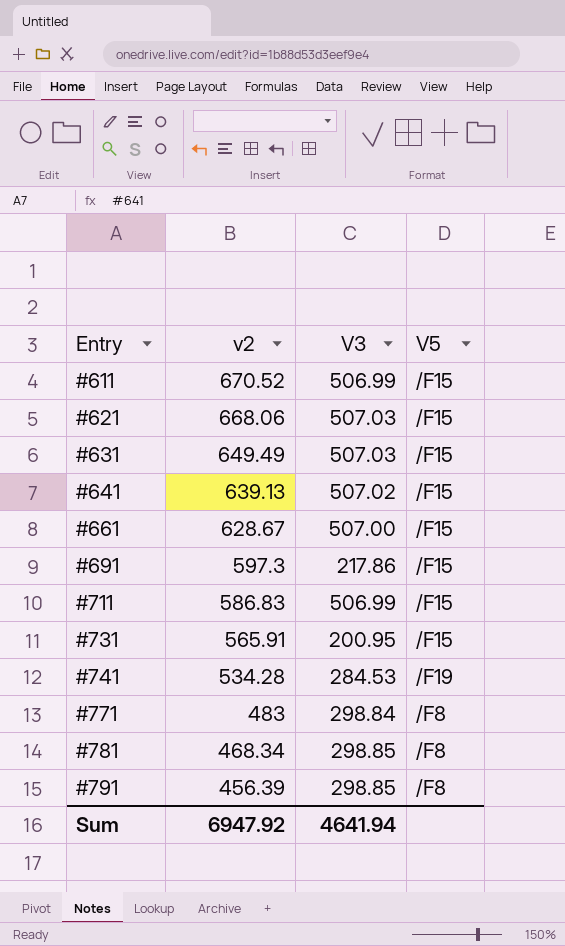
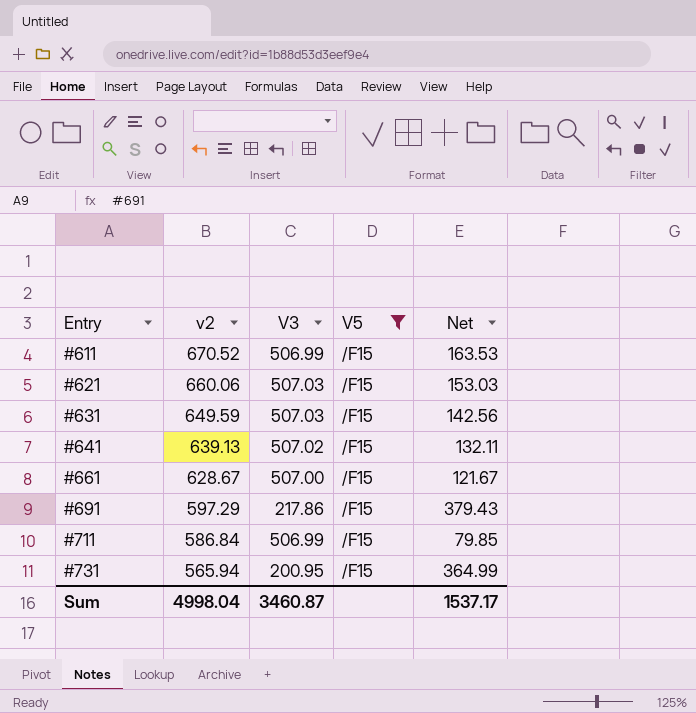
filter: none -> V5 = /F15
column Net | formula: none -> [v2] - [V3]
#621 | v2: 668.06 -> 660.06
#631 | v2: 649.49 -> 649.59
#691 | v2: 597.3 -> 597.29
#711 | v2: 586.83 -> 586.84
#731 | v2: 565.91 -> 565.94
Sum | v2: 6947.92 -> 4998.04
Sum | V3: 4641.94 -> 3460.87

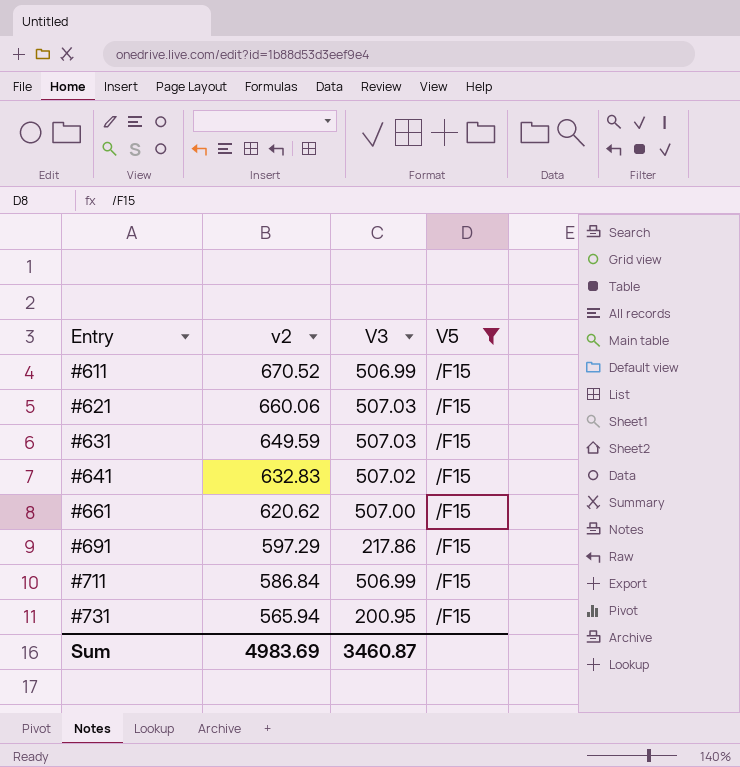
column Net | formula: [v2] - [V3] -> none
#641 | v2: 639.13 -> 632.83
#661 | v2: 628.67 -> 620.62
Sum | v2: 4998.04 -> 4983.69

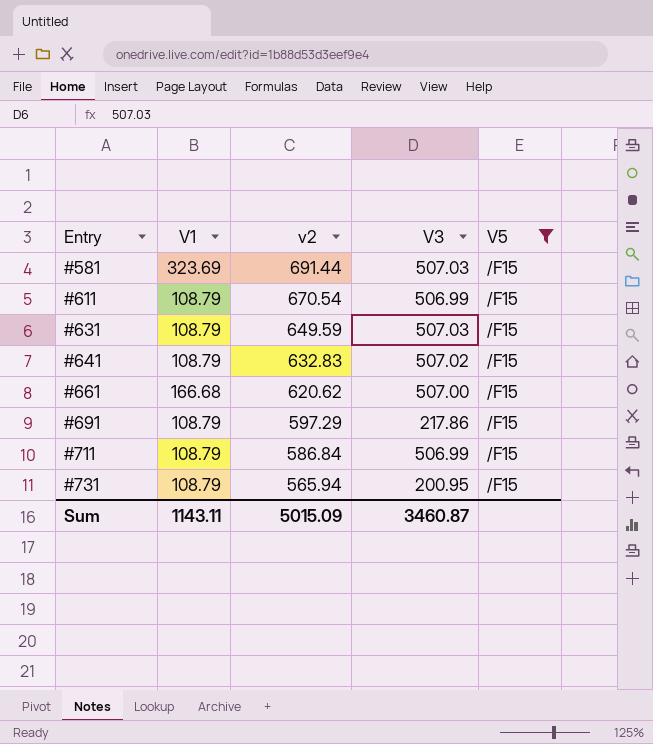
column V1 | position: none -> 2
row #621: 660.06 | 507.03 | /F15 -> none
row #581: none -> 323.69 | 691.44 | 507.03 | /F15
#611 | v2: 670.52 -> 670.54
Sum | v2: 4983.69 -> 5015.09

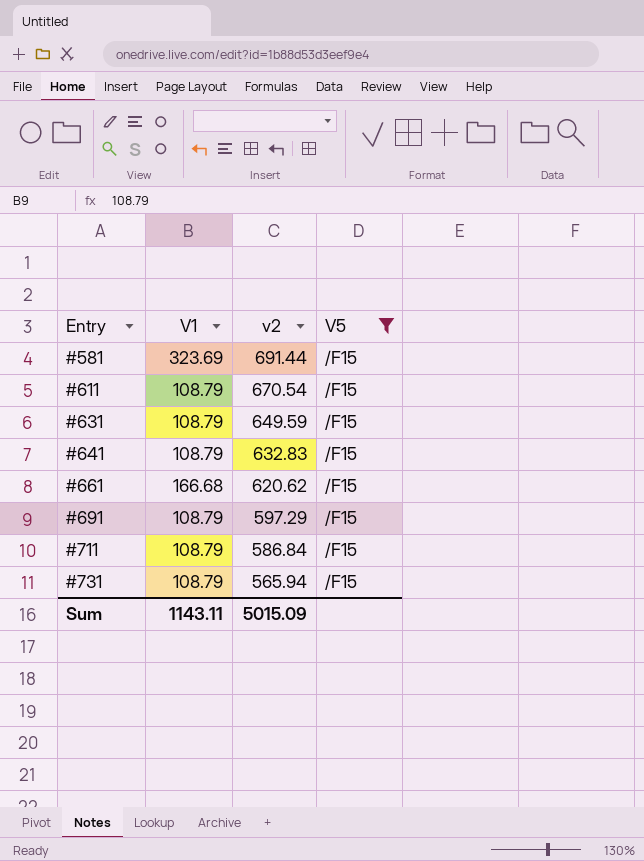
column V3 | position: 4 -> none

